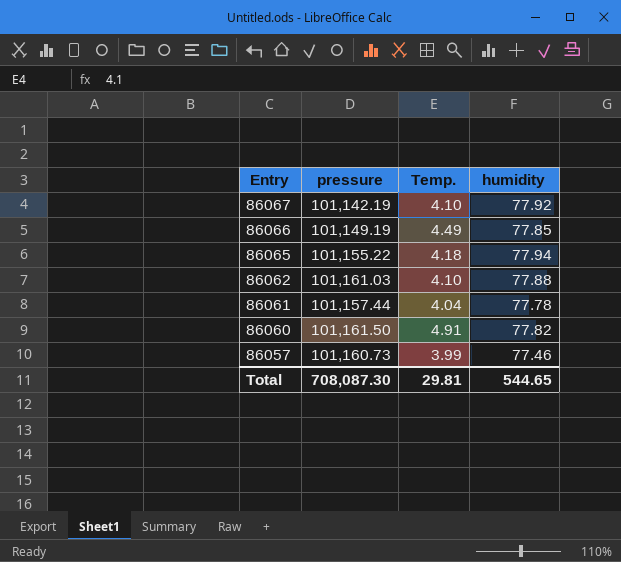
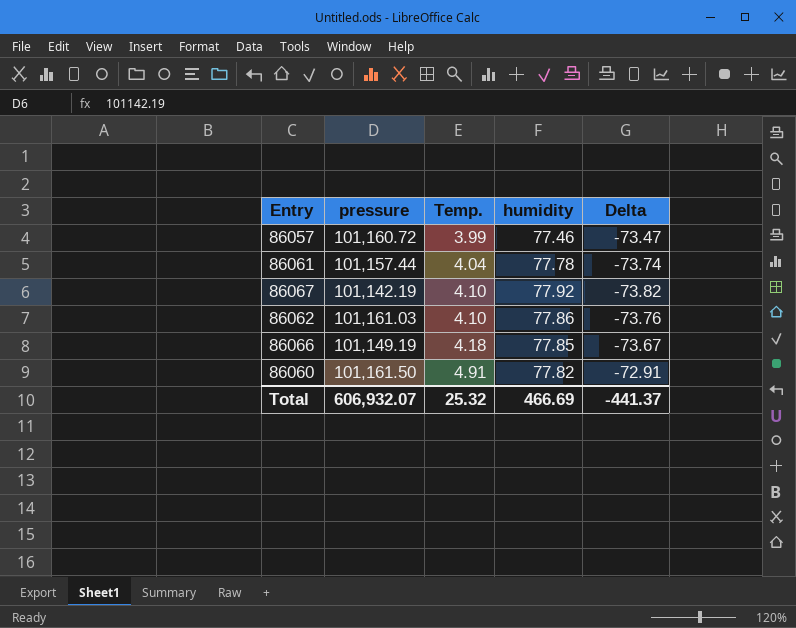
row order: Entry descending -> Temp. ascending
column Delta | formula: none -> [Temp.] - [humidity]
row 86065: 101,155.22 | 4.18 | 77.94 -> none
86057 | pressure: 101,160.73 -> 101,160.72
86062 | humidity: 77.88 -> 77.86
86066 | Temp.: 4.49 -> 4.18
Total | pressure: 708,087.30 -> 606,932.07
Total | Temp.: 29.81 -> 25.32
Total | humidity: 544.65 -> 466.69

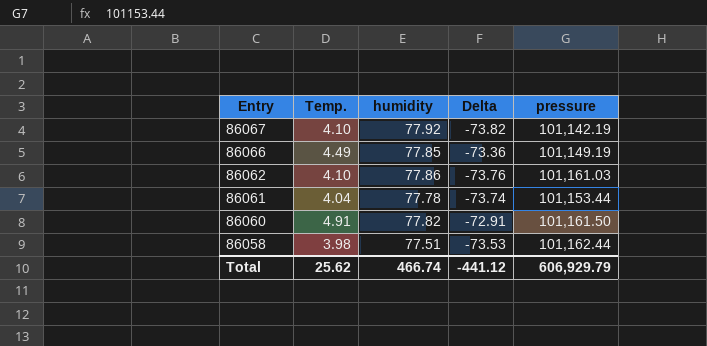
row order: Temp. ascending -> Entry descending
column pressure | position: 2 -> 5
row 86057: 101,160.72 | 3.99 | 77.46 | -73.47 -> none
86066 | Temp.: 4.18 -> 4.49
86066 | Delta: -73.67 -> -73.36
86061 | pressure: 101,157.44 -> 101,153.44
row 86058: none -> 3.98 | 77.51 | -73.53 | 101,162.44
Total | Temp.: 25.32 -> 25.62
Total | humidity: 466.69 -> 466.74
Total | Delta: -441.37 -> -441.12
Total | pressure: 606,932.07 -> 606,929.79

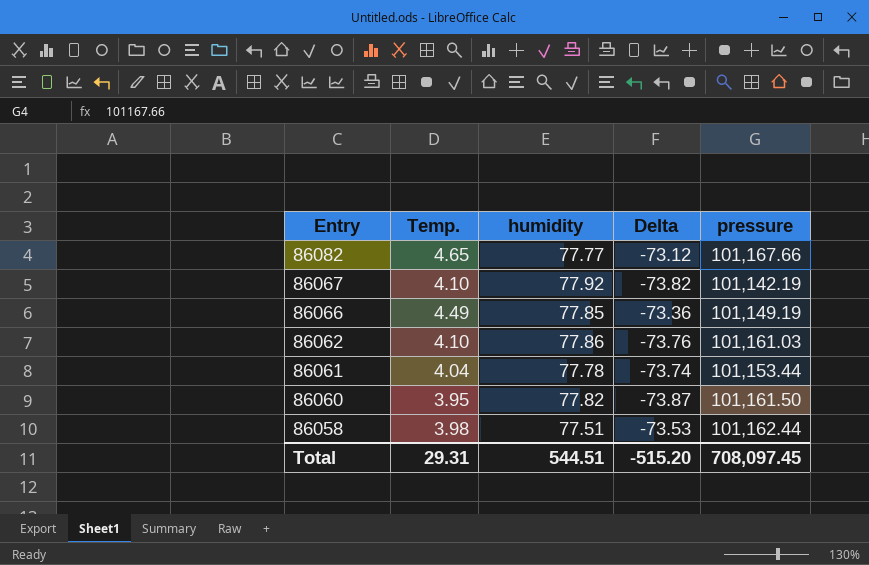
row 86082: none -> 4.65 | 77.77 | -73.12 | 101,167.66
86060 | Temp.: 4.91 -> 3.95
86060 | Delta: -72.91 -> -73.87
Total | Temp.: 25.62 -> 29.31
Total | humidity: 466.74 -> 544.51
Total | Delta: -441.12 -> -515.20
Total | pressure: 606,929.79 -> 708,097.45

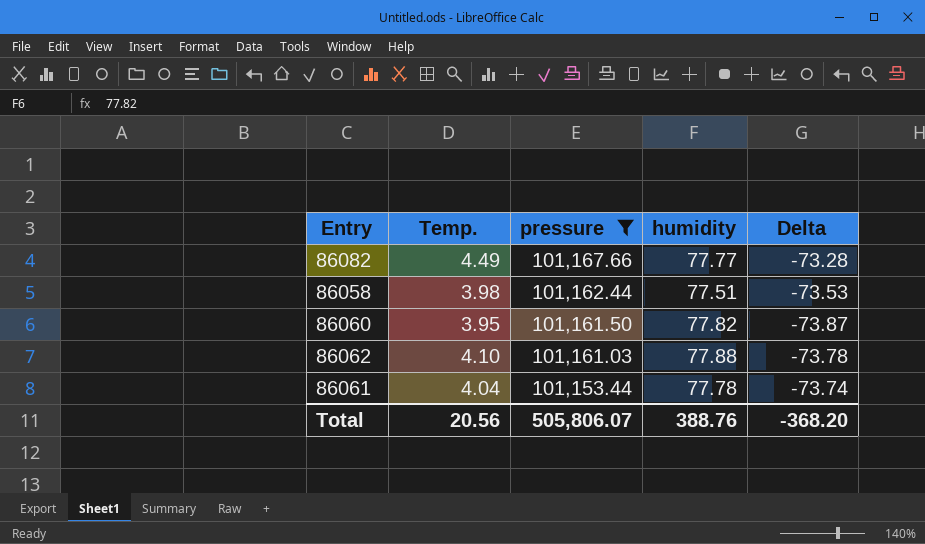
filter: none -> pressure >= 101,153.44
row order: Entry descending -> pressure descending
column pressure | position: 5 -> 3
86082 | Temp.: 4.65 -> 4.49
86082 | Delta: -73.12 -> -73.28
86062 | humidity: 77.86 -> 77.88
86062 | Delta: -73.76 -> -73.78
Total | Temp.: 29.31 -> 20.56
Total | pressure: 708,097.45 -> 505,806.07
Total | humidity: 544.51 -> 388.76
Total | Delta: -515.20 -> -368.20

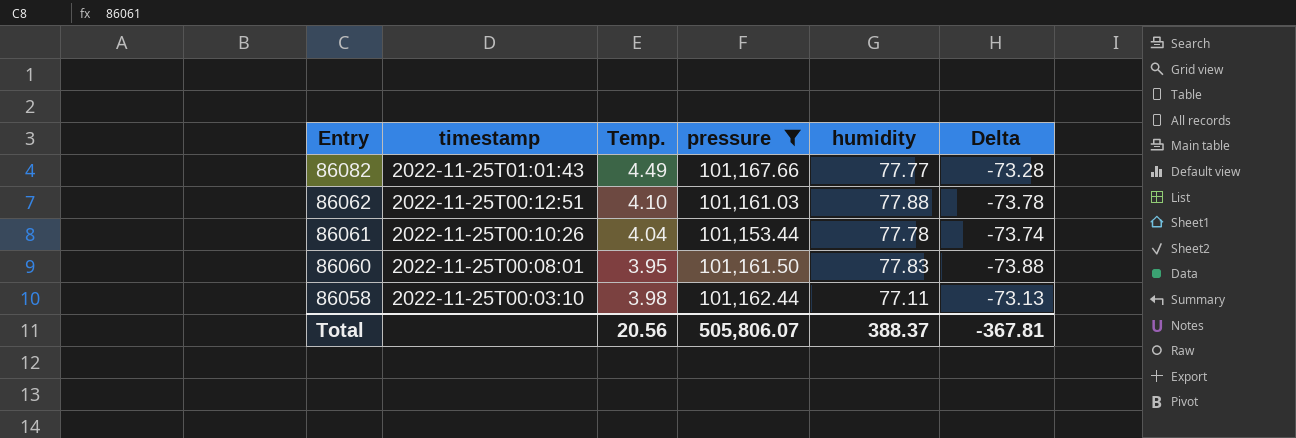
row order: pressure descending -> Entry descending
column timestamp | position: none -> 2
86060 | humidity: 77.82 -> 77.83
86060 | Delta: -73.87 -> -73.88
86058 | humidity: 77.51 -> 77.11
86058 | Delta: -73.53 -> -73.13
Total | humidity: 388.76 -> 388.37
Total | Delta: -368.20 -> -367.81

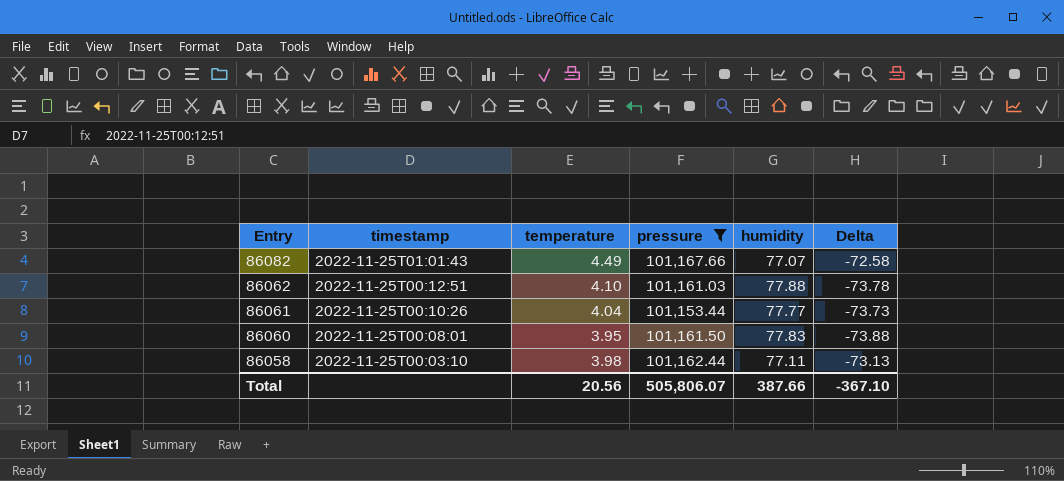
column name: Temp. -> temperature
86082 | humidity: 77.77 -> 77.07
86082 | Delta: -73.28 -> -72.58
86061 | humidity: 77.78 -> 77.77
86061 | Delta: -73.74 -> -73.73
Total | humidity: 388.37 -> 387.66
Total | Delta: -367.81 -> -367.10

